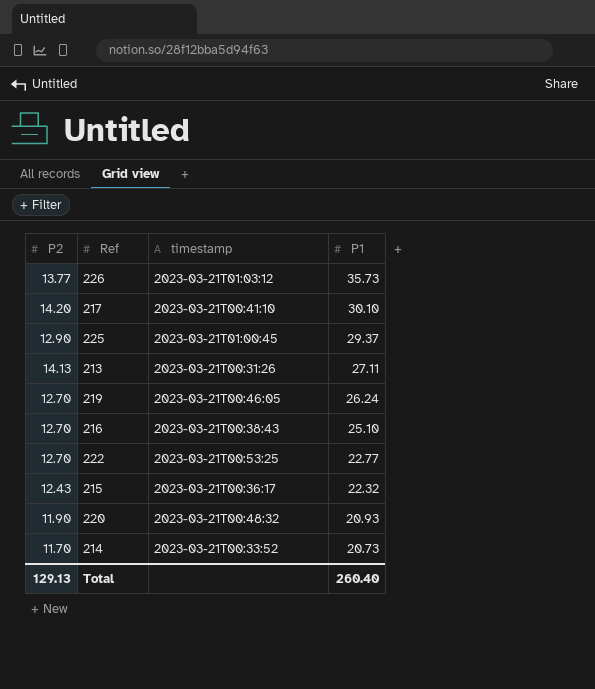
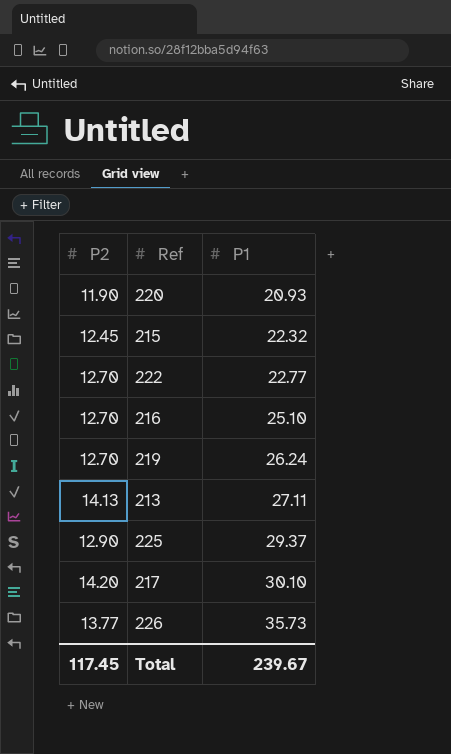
row order: P1 descending -> P1 ascending
column timestamp | position: 3 -> none
row 214: 11.70 | 2023-03-21T00:33:52 | 20.73 -> none
215 | P2: 12.43 -> 12.45
Total | P2: 129.13 -> 117.45
Total | P1: 260.40 -> 239.67

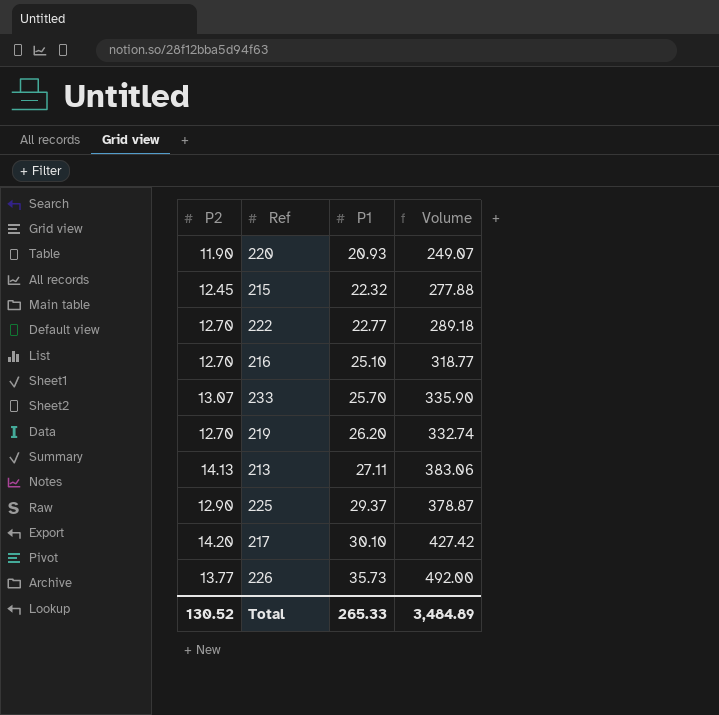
column Volume | formula: none -> [P2] * [P1]
row 233: none -> 13.07 | 25.70 | 335.90
219 | P1: 26.24 -> 26.20
Total | P2: 117.45 -> 130.52
Total | P1: 239.67 -> 265.33

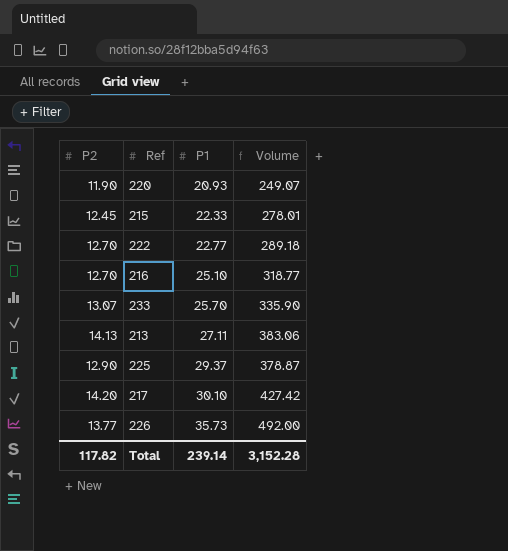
row 219: 12.70 | 26.20 | 332.74 -> none
215 | P1: 22.32 -> 22.33
215 | Volume: 277.88 -> 278.01
Total | P2: 130.52 -> 117.82
Total | P1: 265.33 -> 239.14
Total | Volume: 3,484.89 -> 3,152.28

